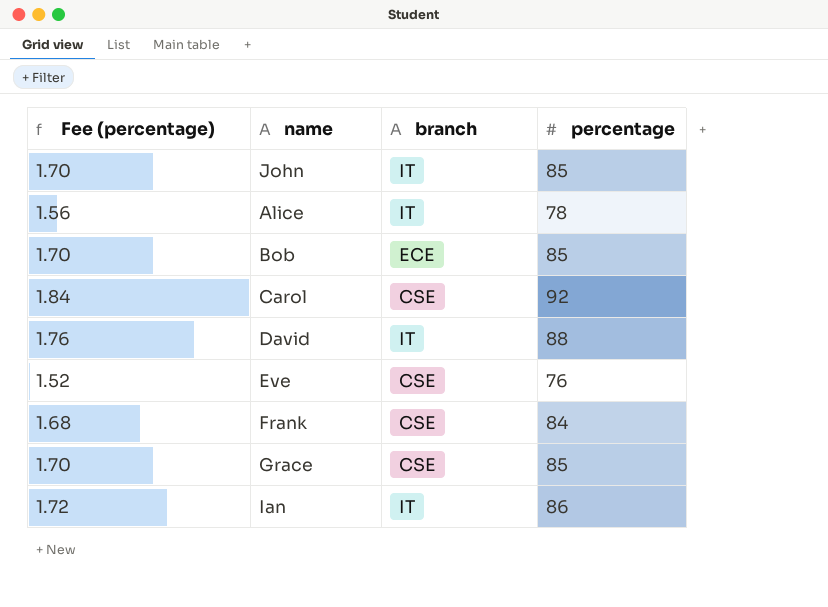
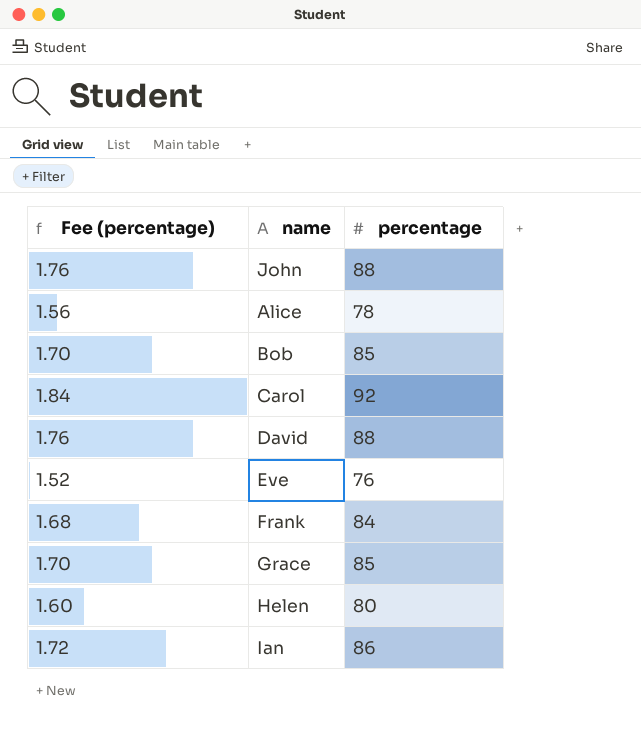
column branch | position: 3 -> none
John | Fee (percentage): 1.70 -> 1.76
John | percentage: 85 -> 88
row Helen: none -> 1.60 | 80

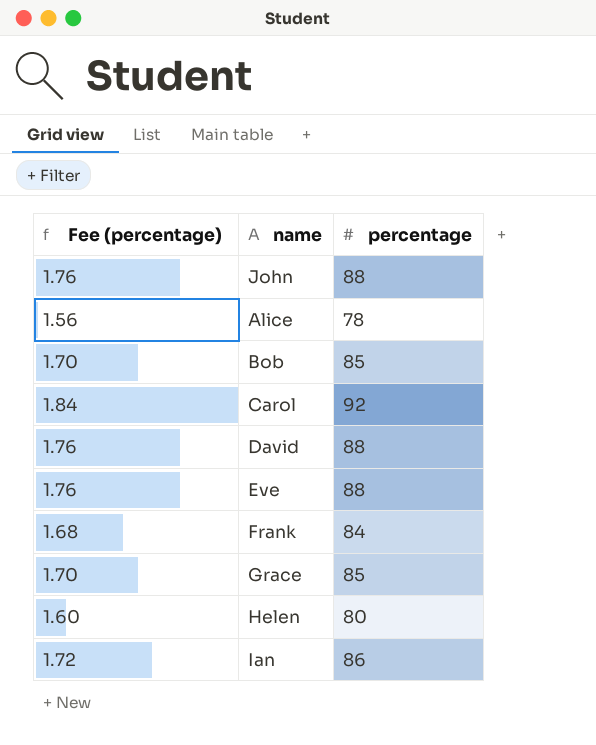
Eve | Fee (percentage): 1.52 -> 1.76
Eve | percentage: 76 -> 88

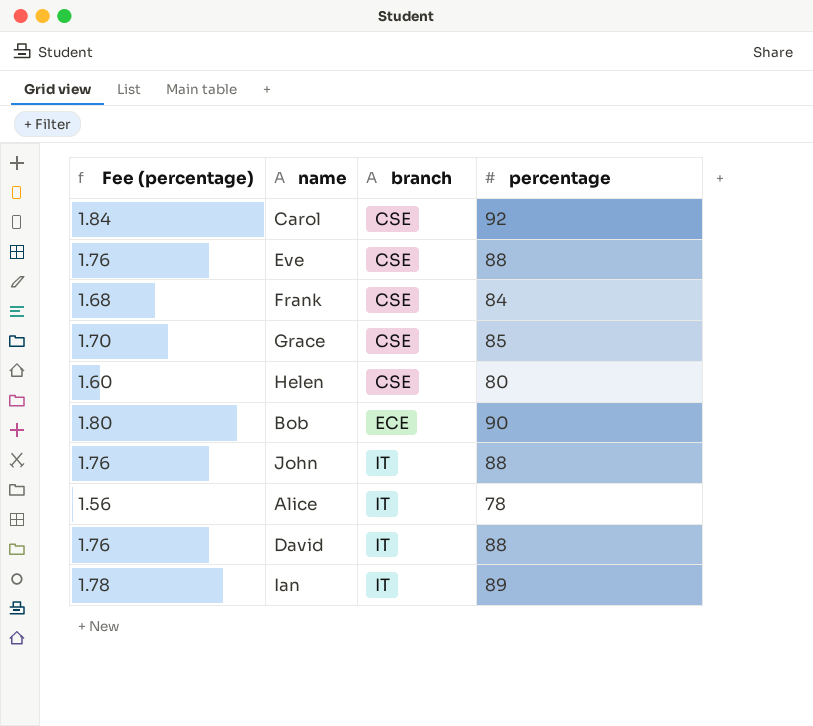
row order: none -> branch ascending
column branch | position: none -> 3
Bob | Fee (percentage): 1.70 -> 1.80
Bob | percentage: 85 -> 90
Ian | Fee (percentage): 1.72 -> 1.78
Ian | percentage: 86 -> 89

